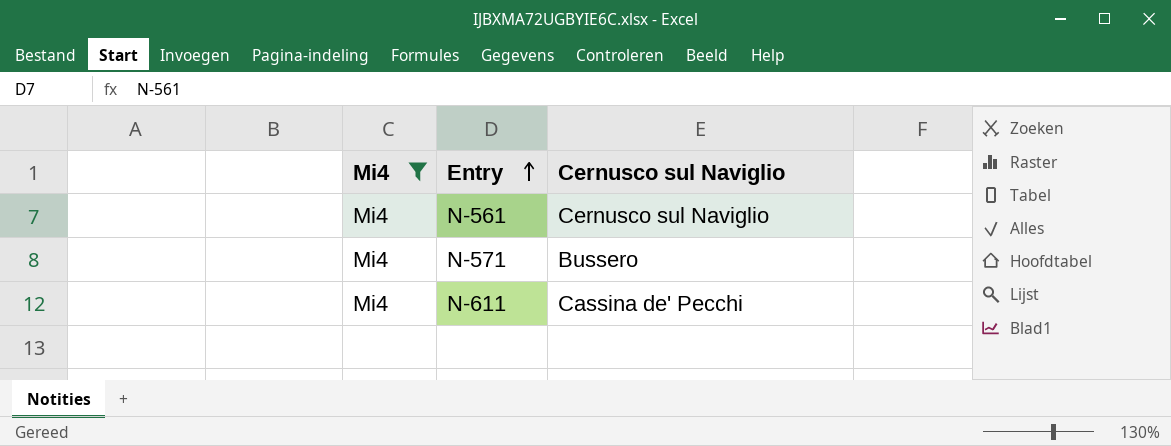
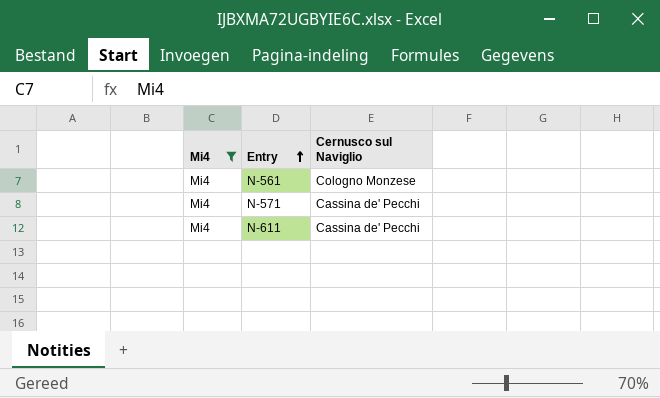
N-561 | Cernusco sul Naviglio: Cernusco sul Naviglio -> Cologno Monzese
N-571 | Cernusco sul Naviglio: Bussero -> Cassina de' Pecchi

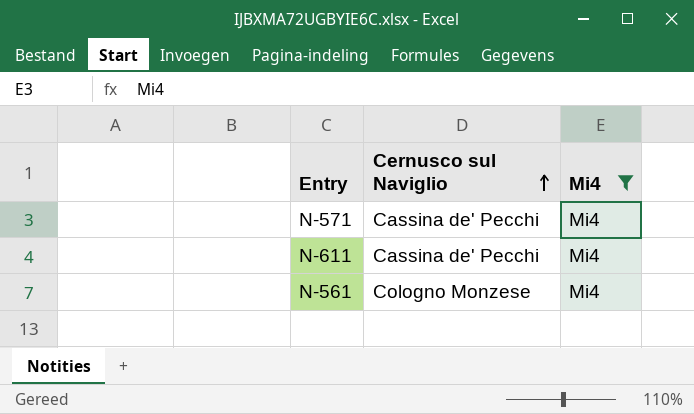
row order: Entry ascending -> Cernusco sul Naviglio ascending
column Mi4 | position: 1 -> 3

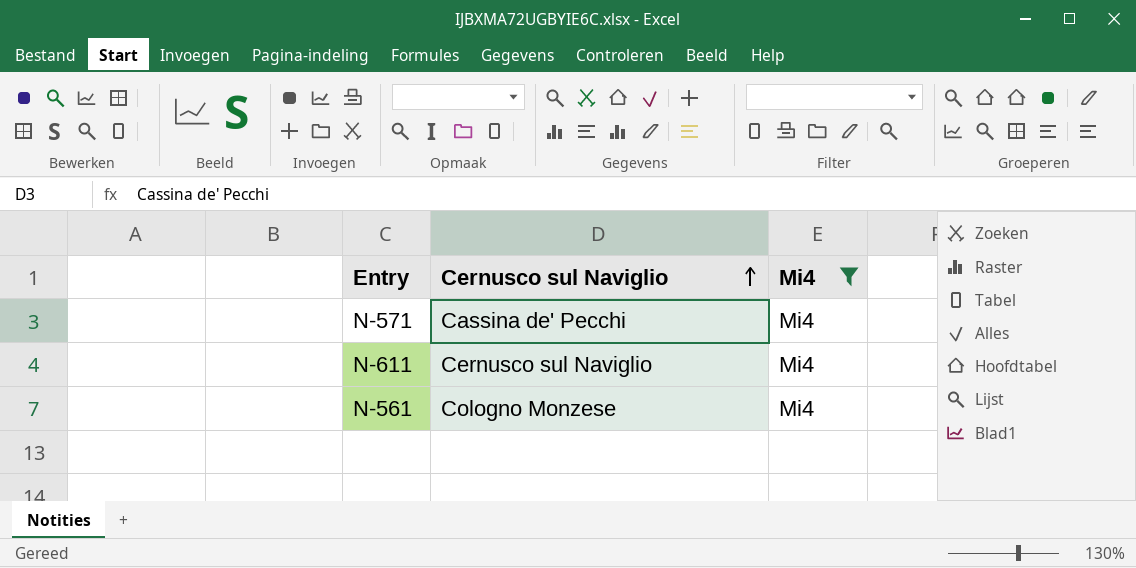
N-611 | Cernusco sul Naviglio: Cassina de' Pecchi -> Cernusco sul Naviglio

